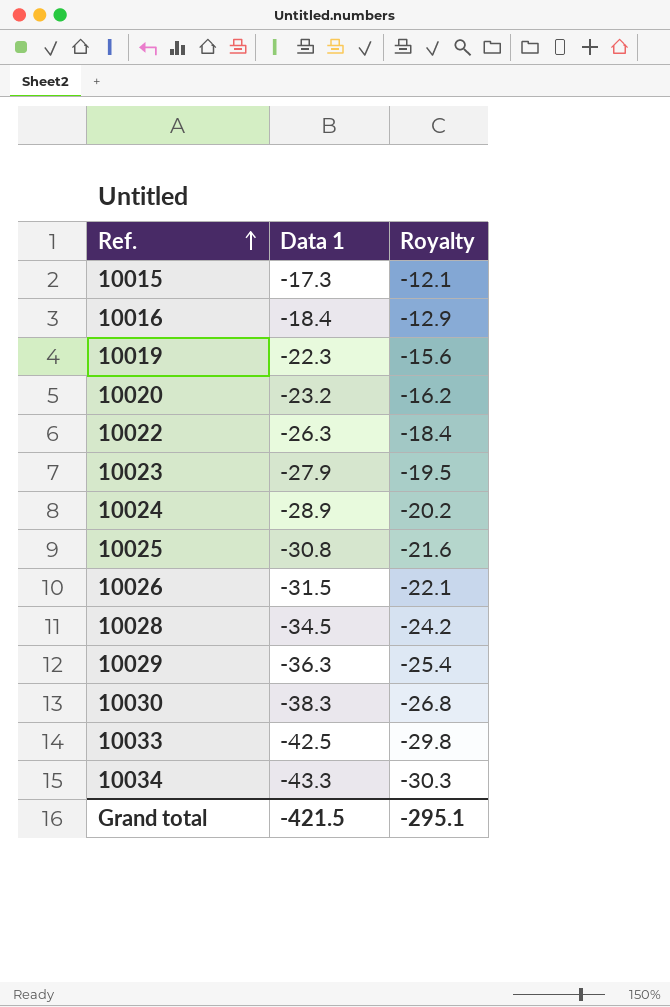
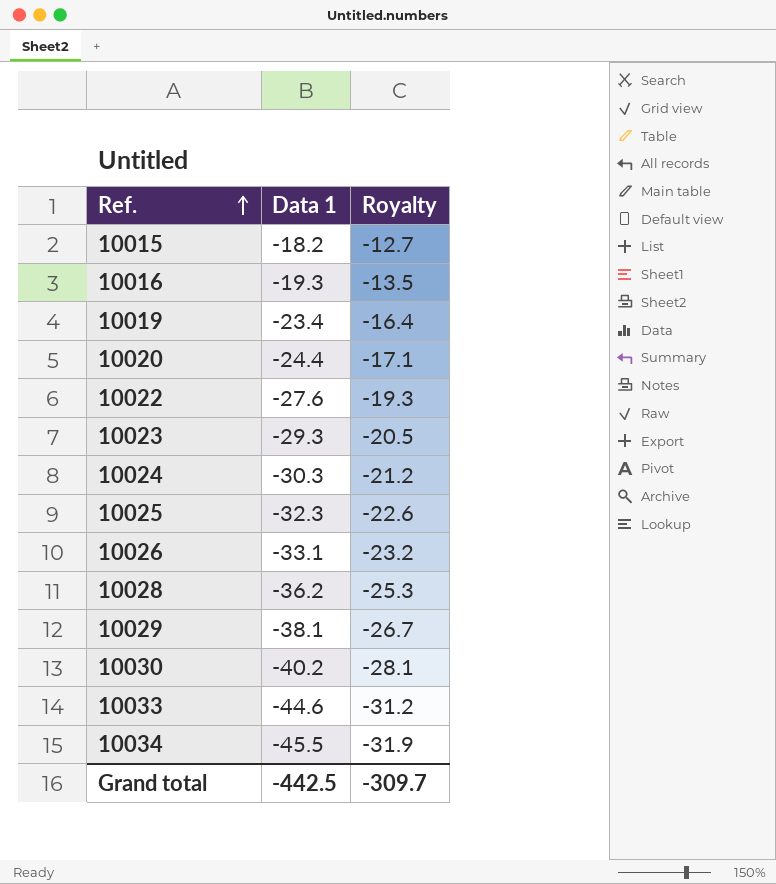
10015 | Data 1: -17.3 -> -18.2
10015 | Royalty: -12.1 -> -12.7
10016 | Data 1: -18.4 -> -19.3
10016 | Royalty: -12.9 -> -13.5
10019 | Data 1: -22.3 -> -23.4
10019 | Royalty: -15.6 -> -16.4
10020 | Data 1: -23.2 -> -24.4
10020 | Royalty: -16.2 -> -17.1
10022 | Data 1: -26.3 -> -27.6
10022 | Royalty: -18.4 -> -19.3
10023 | Data 1: -27.9 -> -29.3
10023 | Royalty: -19.5 -> -20.5
10024 | Data 1: -28.9 -> -30.3
10024 | Royalty: -20.2 -> -21.2
10025 | Data 1: -30.8 -> -32.3
10025 | Royalty: -21.6 -> -22.6
10026 | Data 1: -31.5 -> -33.1
10026 | Royalty: -22.1 -> -23.2
10028 | Data 1: -34.5 -> -36.2
10028 | Royalty: -24.2 -> -25.3
10029 | Data 1: -36.3 -> -38.1
10029 | Royalty: -25.4 -> -26.7
10030 | Data 1: -38.3 -> -40.2
10030 | Royalty: -26.8 -> -28.1
10033 | Data 1: -42.5 -> -44.6
10033 | Royalty: -29.8 -> -31.2
10034 | Data 1: -43.3 -> -45.5
10034 | Royalty: -30.3 -> -31.9
Grand total | Data 1: -421.5 -> -442.5
Grand total | Royalty: -295.1 -> -309.7

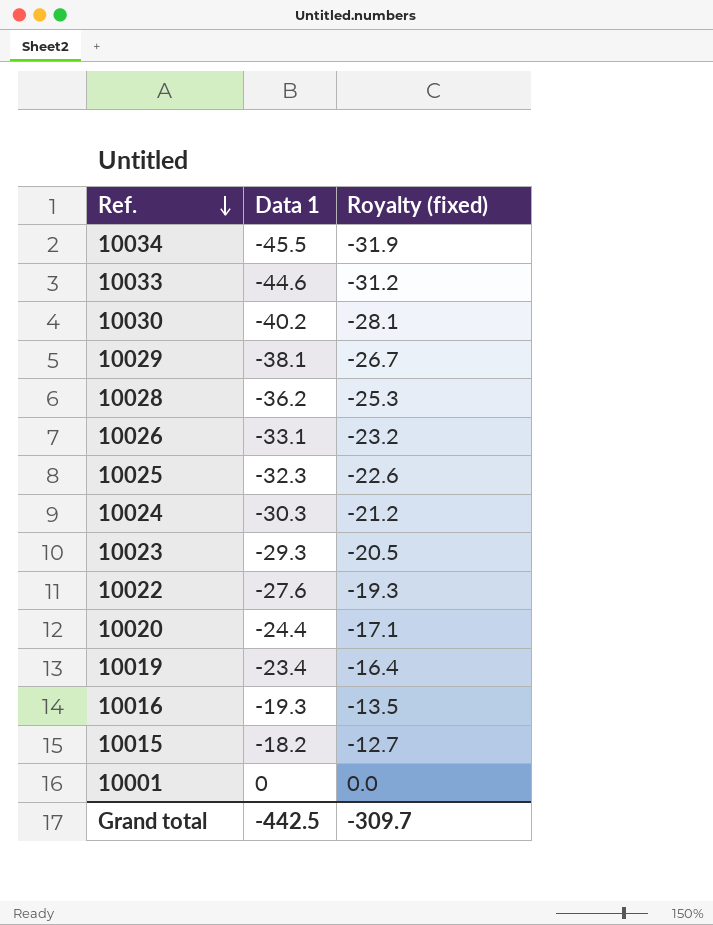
row order: Ref. ascending -> Ref. descending
column name: Royalty -> Royalty (fixed)
row 10001: none -> 0 | 0.0

